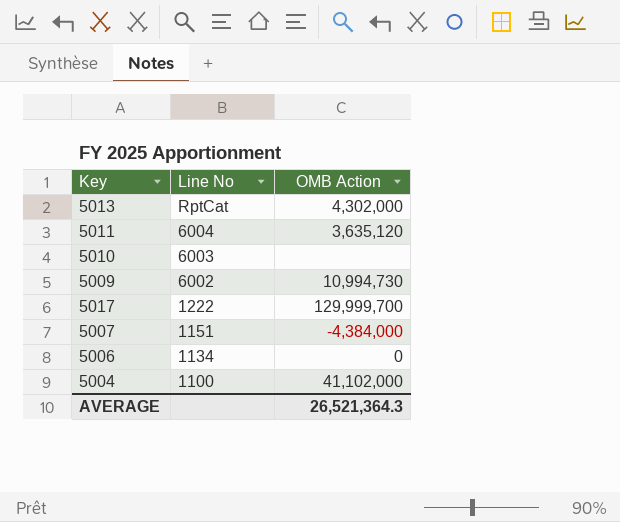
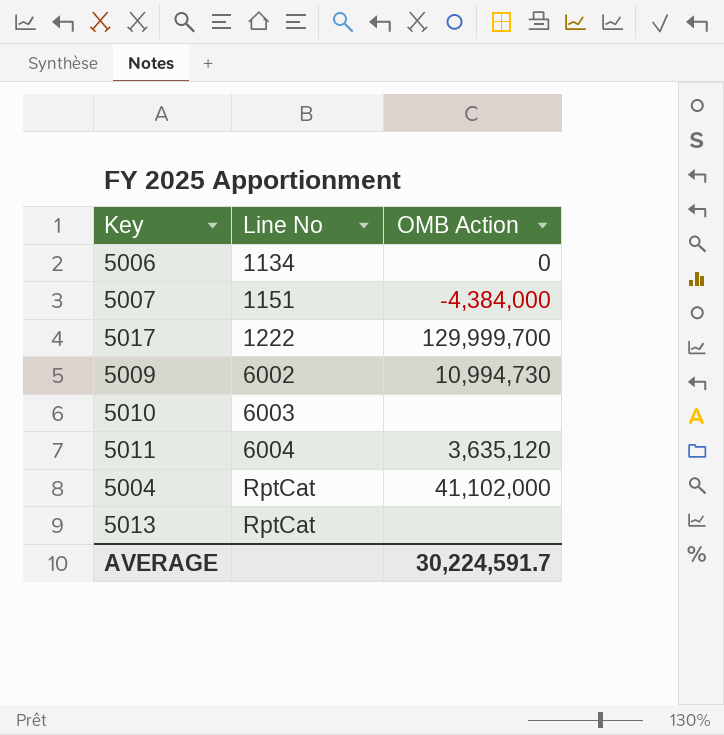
row order: Line No descending -> Line No ascending
5004 | Line No: 1100 -> RptCat
5013 | OMB Action: 4,302,000 -> none
AVERAGE | OMB Action: 26,521,364.3 -> 30,224,591.7

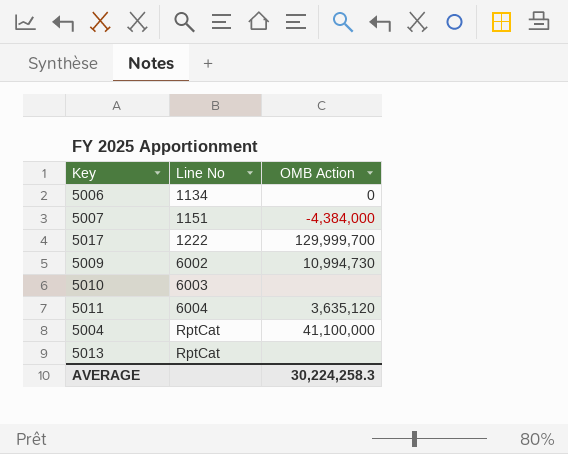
5004 | OMB Action: 41,102,000 -> 41,100,000
AVERAGE | OMB Action: 30,224,591.7 -> 30,224,258.3

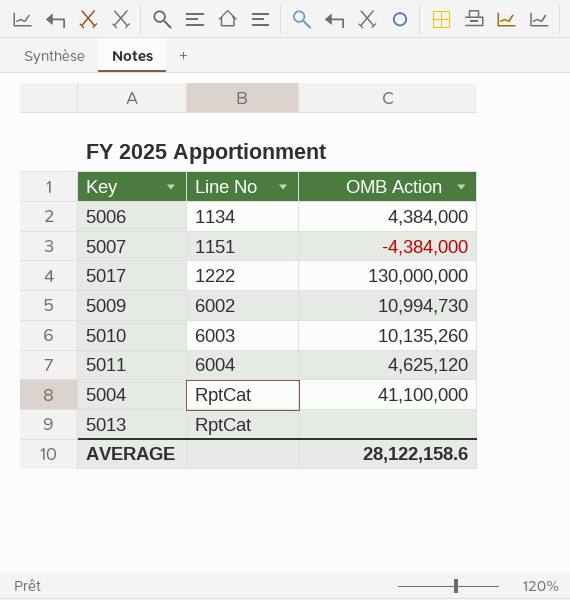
5006 | OMB Action: 0 -> 4,384,000
5017 | OMB Action: 129,999,700 -> 130,000,000
5010 | OMB Action: none -> 10,135,260
5011 | OMB Action: 3,635,120 -> 4,625,120
AVERAGE | OMB Action: 30,224,258.3 -> 28,122,158.6

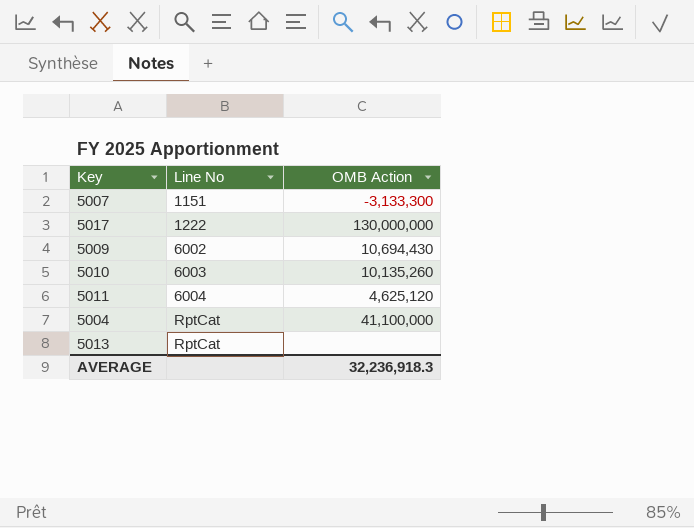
row 5006: 1134 | 4,384,000 -> none
5007 | OMB Action: -4,384,000 -> -3,133,300
5009 | OMB Action: 10,994,730 -> 10,694,430
AVERAGE | OMB Action: 28,122,158.6 -> 32,236,918.3

